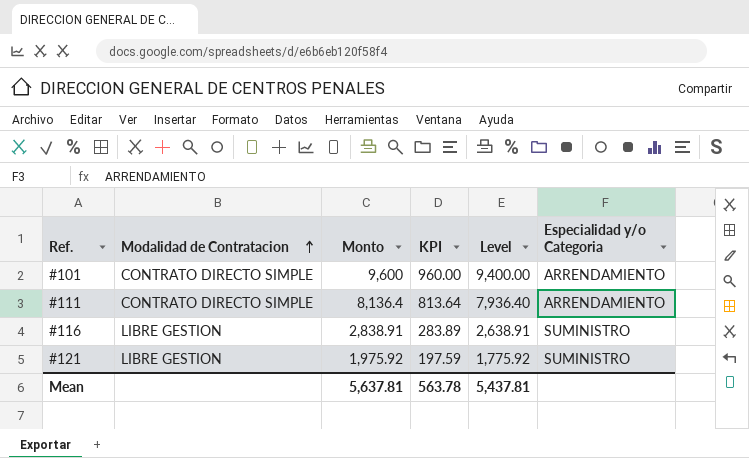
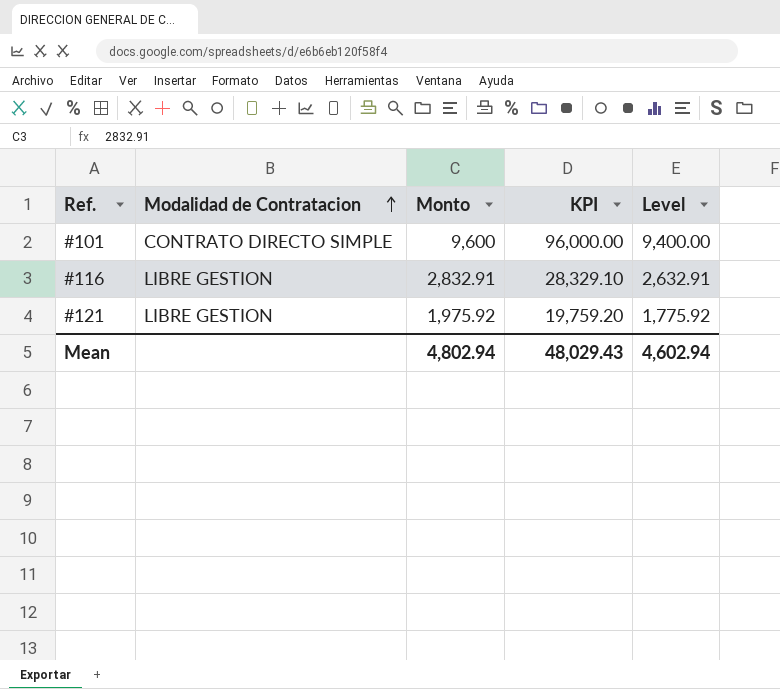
column Especialidad y/o Categoria | position: 6 -> none
column KPI | formula: [Monto] * 0.1 -> [Monto] * 10
row #111: CONTRATO DIRECTO SIMPLE | 8,136.4 | 813.64 | 7,936.40 | ARRENDAMIENTO -> none
#116 | Monto: 2,838.91 -> 2,832.91
#116 | Level: 2,638.91 -> 2,632.91
Mean | Monto: 5,637.81 -> 4,802.94
Mean | KPI: 563.78 -> 48,029.43
Mean | Level: 5,437.81 -> 4,602.94

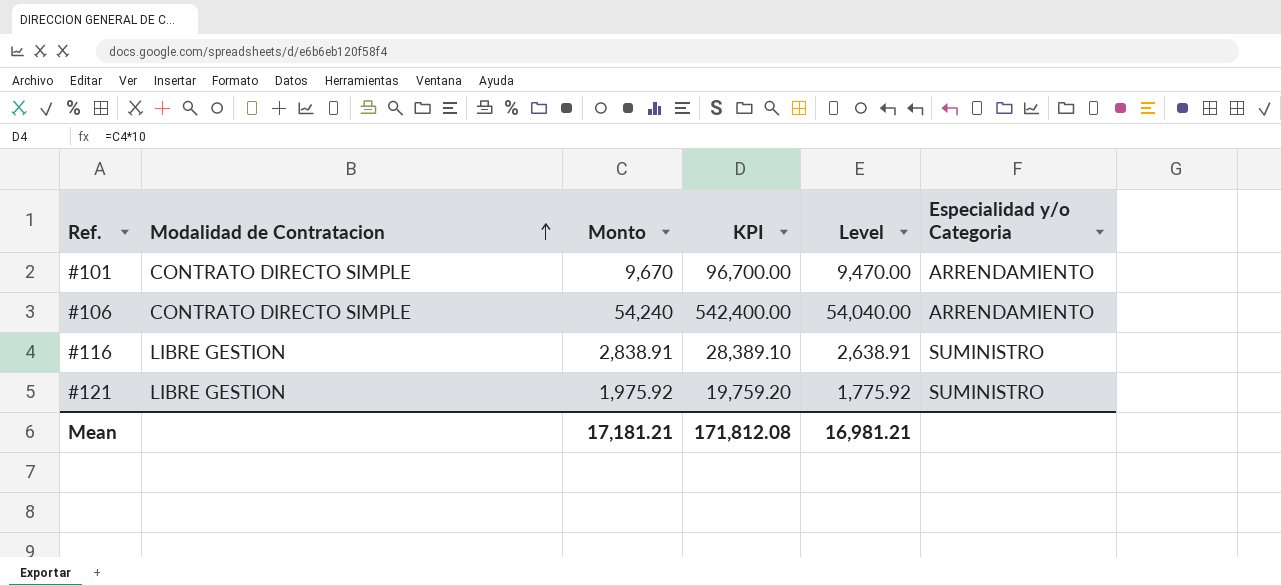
column Especialidad y/o Categoria | position: none -> 6
#101 | Monto: 9,600 -> 9,670
#101 | KPI: 96,000.00 -> 96,700.00
#101 | Level: 9,400.00 -> 9,470.00
row #106: none -> CONTRATO DIRECTO SIMPLE | 54,240 | 542,400.00 | 54,040.00 | ARRENDAMIENTO
#116 | Monto: 2,832.91 -> 2,838.91
#116 | KPI: 28,329.10 -> 28,389.10
#116 | Level: 2,632.91 -> 2,638.91
Mean | Monto: 4,802.94 -> 17,181.21
Mean | KPI: 48,029.43 -> 171,812.08
Mean | Level: 4,602.94 -> 16,981.21

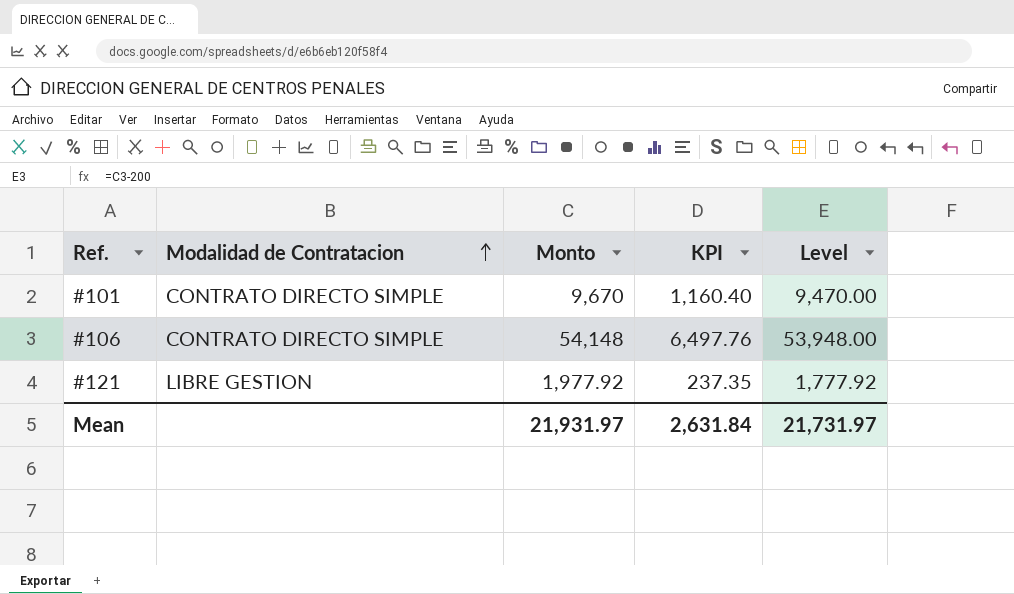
column Especialidad y/o Categoria | position: 6 -> none
column KPI | formula: [Monto] * 10 -> [Monto] * 0.12
row #116: LIBRE GESTION | 2,838.91 | 28,389.10 | 2,638.91 | SUMINISTRO -> none
#106 | Monto: 54,240 -> 54,148
#106 | Level: 54,040.00 -> 53,948.00
#121 | Monto: 1,975.92 -> 1,977.92
#121 | Level: 1,775.92 -> 1,777.92
Mean | Monto: 17,181.21 -> 21,931.97
Mean | KPI: 171,812.08 -> 2,631.84
Mean | Level: 16,981.21 -> 21,731.97

